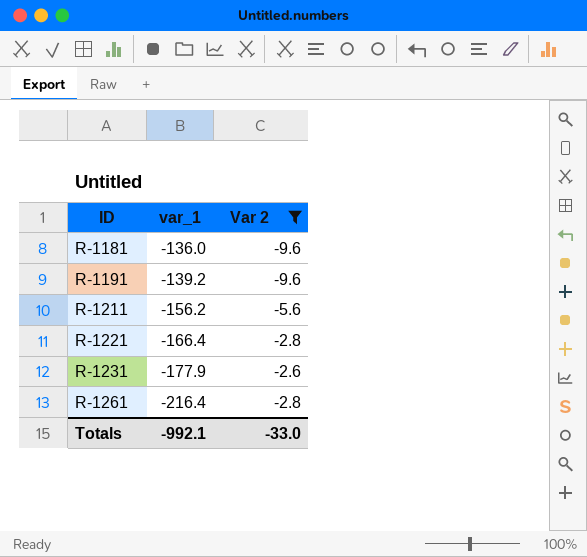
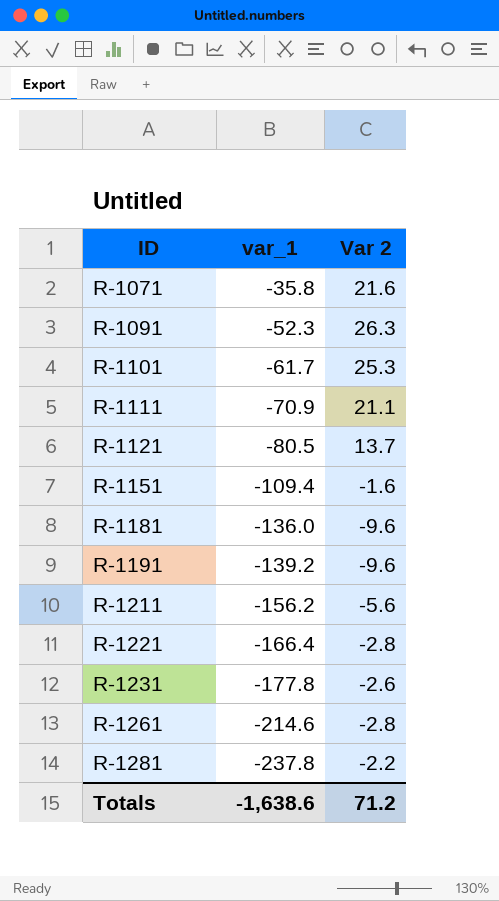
filter: Var 2 <= -2.6 -> none
R-1231 | var_1: -177.9 -> -177.8
R-1261 | var_1: -216.4 -> -214.6
Totals | var_1: -992.1 -> -1,638.6
Totals | Var 2: -33.0 -> 71.2

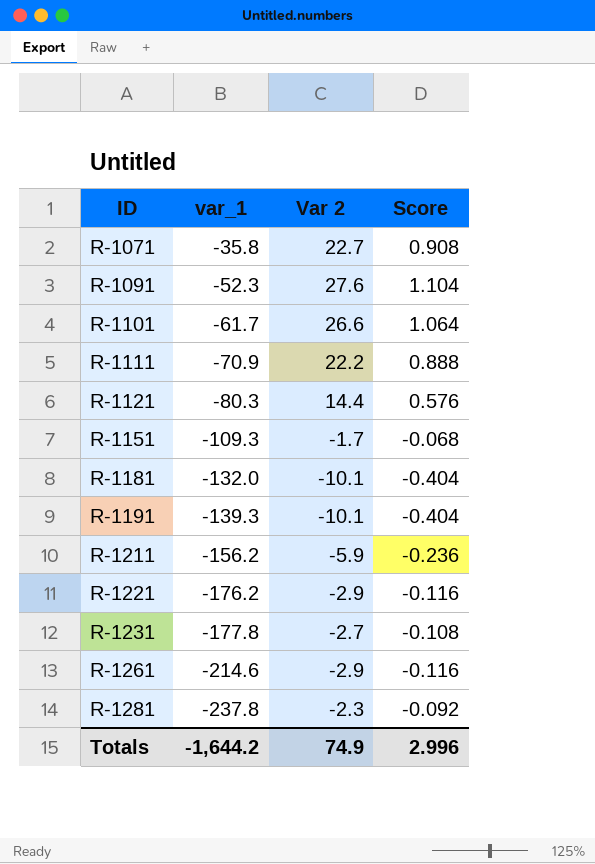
column Score | formula: none -> [Var 2] * 0.04
R-1071 | Var 2: 21.6 -> 22.7
R-1091 | Var 2: 26.3 -> 27.6
R-1101 | Var 2: 25.3 -> 26.6
R-1111 | Var 2: 21.1 -> 22.2
R-1121 | var_1: -80.5 -> -80.3
R-1121 | Var 2: 13.7 -> 14.4
R-1151 | var_1: -109.4 -> -109.3
R-1151 | Var 2: -1.6 -> -1.7
R-1181 | var_1: -136.0 -> -132.0
R-1181 | Var 2: -9.6 -> -10.1
R-1191 | var_1: -139.2 -> -139.3
R-1191 | Var 2: -9.6 -> -10.1
R-1211 | Var 2: -5.6 -> -5.9
R-1221 | var_1: -166.4 -> -176.2
R-1221 | Var 2: -2.8 -> -2.9
R-1231 | Var 2: -2.6 -> -2.7
R-1261 | Var 2: -2.8 -> -2.9
R-1281 | Var 2: -2.2 -> -2.3
Totals | var_1: -1,638.6 -> -1,644.2
Totals | Var 2: 71.2 -> 74.9

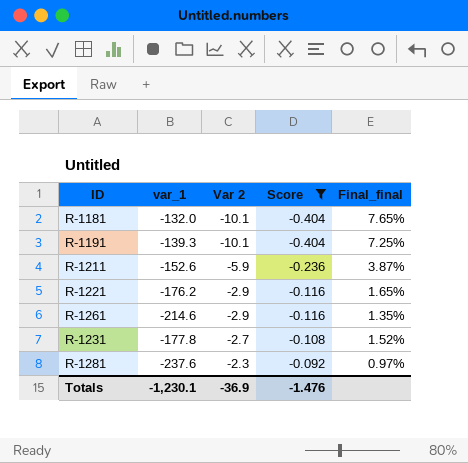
filter: none -> Score <= -0.092
row order: ID ascending -> Var 2 ascending
column Final_final | formula: none -> [Var 2] / [var_1]
R-1211 | var_1: -156.2 -> -152.6
R-1281 | var_1: -237.8 -> -237.6
Totals | var_1: -1,644.2 -> -1,230.1
Totals | Var 2: 74.9 -> -36.9
Totals | Score: 2.996 -> -1.476

